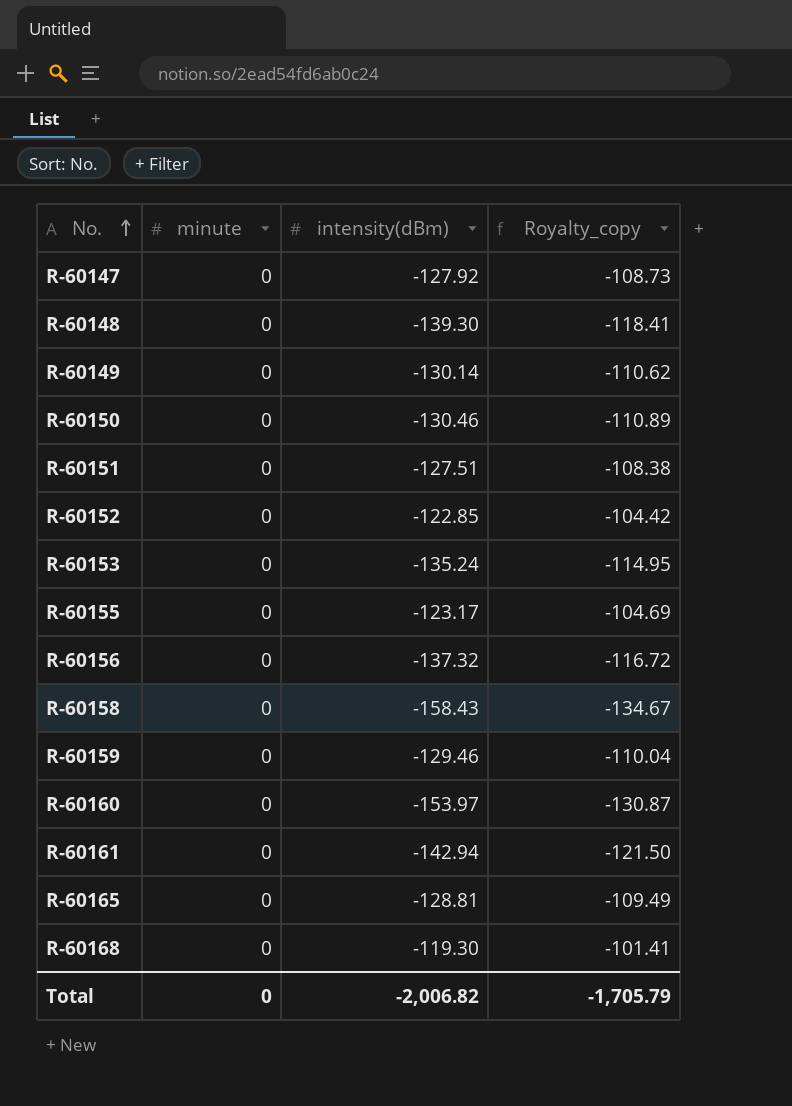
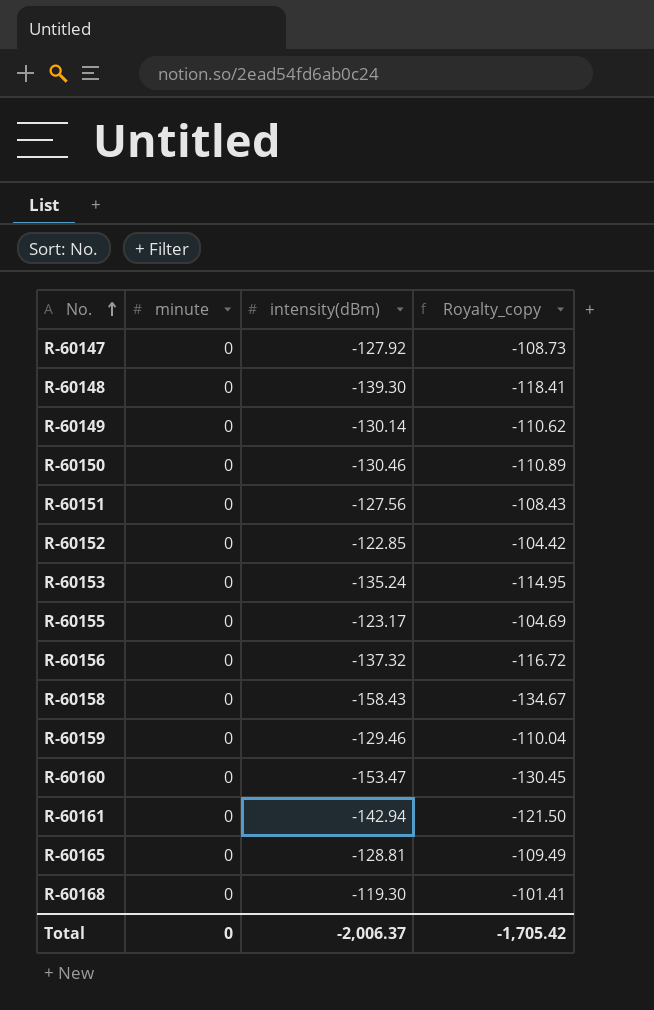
R-60151 | intensity(dBm): -127.51 -> -127.56
R-60151 | Royalty_copy: -108.38 -> -108.43
R-60160 | intensity(dBm): -153.97 -> -153.47
R-60160 | Royalty_copy: -130.87 -> -130.45
Total | intensity(dBm): -2,006.82 -> -2,006.37
Total | Royalty_copy: -1,705.79 -> -1,705.42

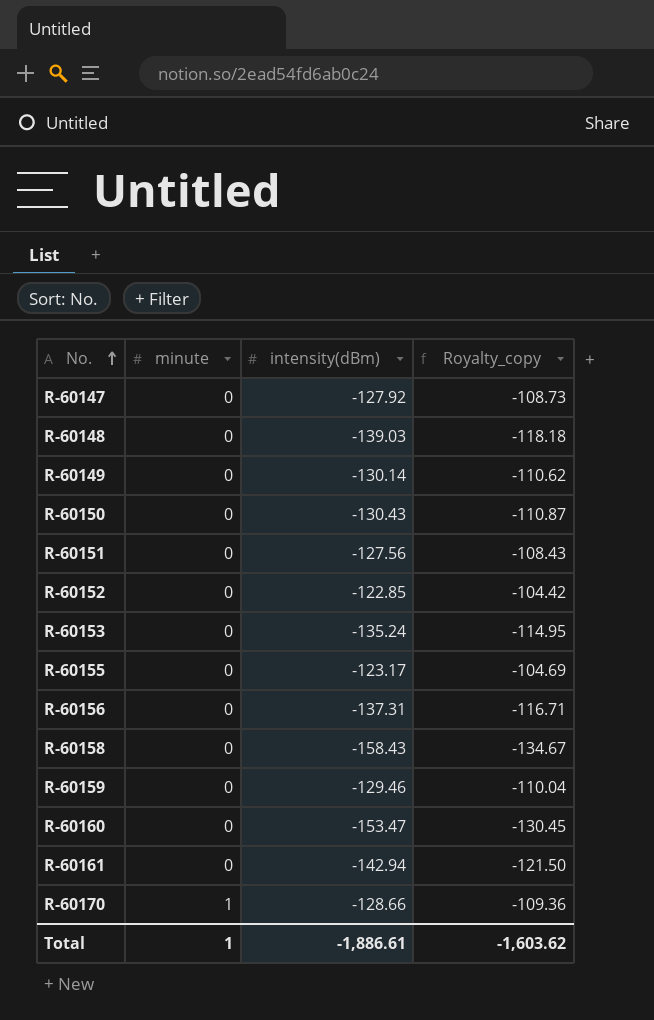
row R-60165: 0 | -128.81 | -109.49 -> none
row R-60168: 0 | -119.30 | -101.41 -> none
R-60148 | intensity(dBm): -139.30 -> -139.03
R-60148 | Royalty_copy: -118.41 -> -118.18
R-60150 | intensity(dBm): -130.46 -> -130.43
R-60150 | Royalty_copy: -110.89 -> -110.87
R-60156 | intensity(dBm): -137.32 -> -137.31
R-60156 | Royalty_copy: -116.72 -> -116.71
row R-60170: none -> 1 | -128.66 | -109.36
Total | minute: 0 -> 1
Total | intensity(dBm): -2,006.37 -> -1,886.61
Total | Royalty_copy: -1,705.42 -> -1,603.62

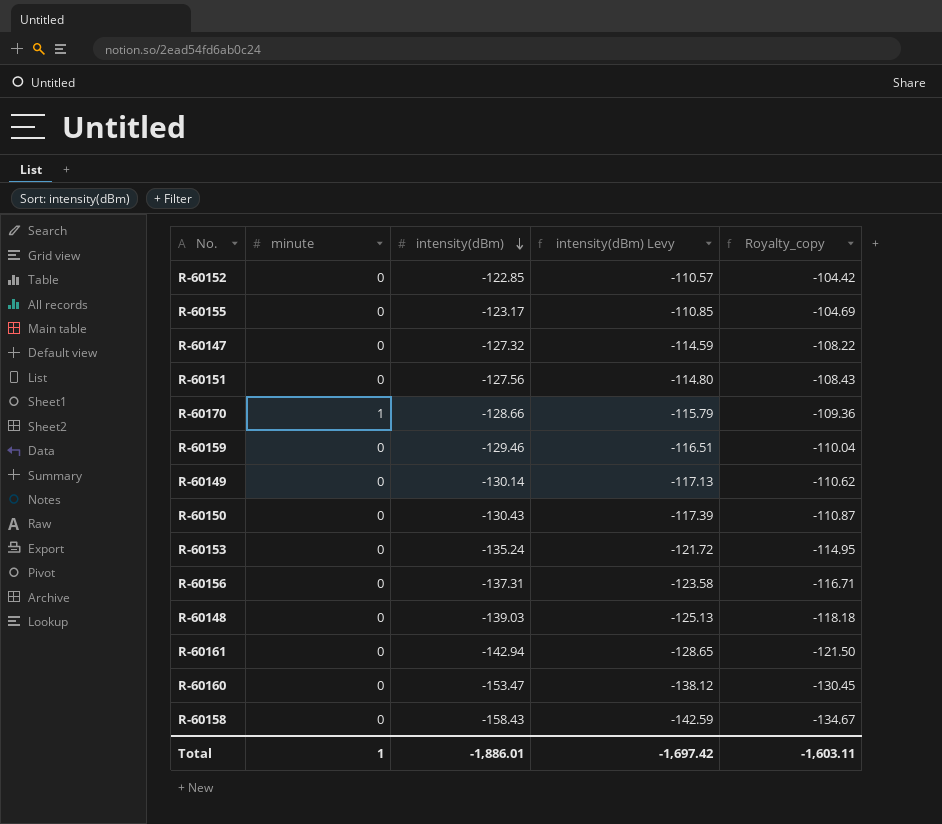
row order: No. ascending -> intensity(dBm) descending
column intensity(dBm) Levy | formula: none -> [intensity(dBm)] * 0.9
R-60147 | intensity(dBm): -127.92 -> -127.32
R-60147 | Royalty_copy: -108.73 -> -108.22
Total | intensity(dBm): -1,886.61 -> -1,886.01
Total | Royalty_copy: -1,603.62 -> -1,603.11

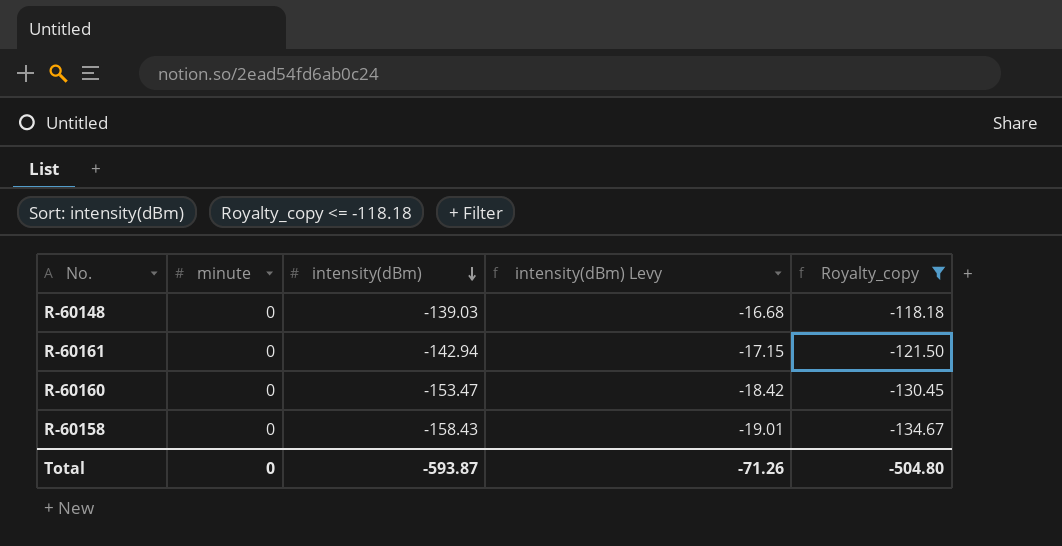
filter: none -> Royalty_copy <= -118.18
column intensity(dBm) Levy | formula: [intensity(dBm)] * 0.9 -> [intensity(dBm)] * 0.12
Total | minute: 1 -> 0
Total | intensity(dBm): -1,886.01 -> -593.87
Total | intensity(dBm) Levy: -1,697.42 -> -71.26
Total | Royalty_copy: -1,603.11 -> -504.80

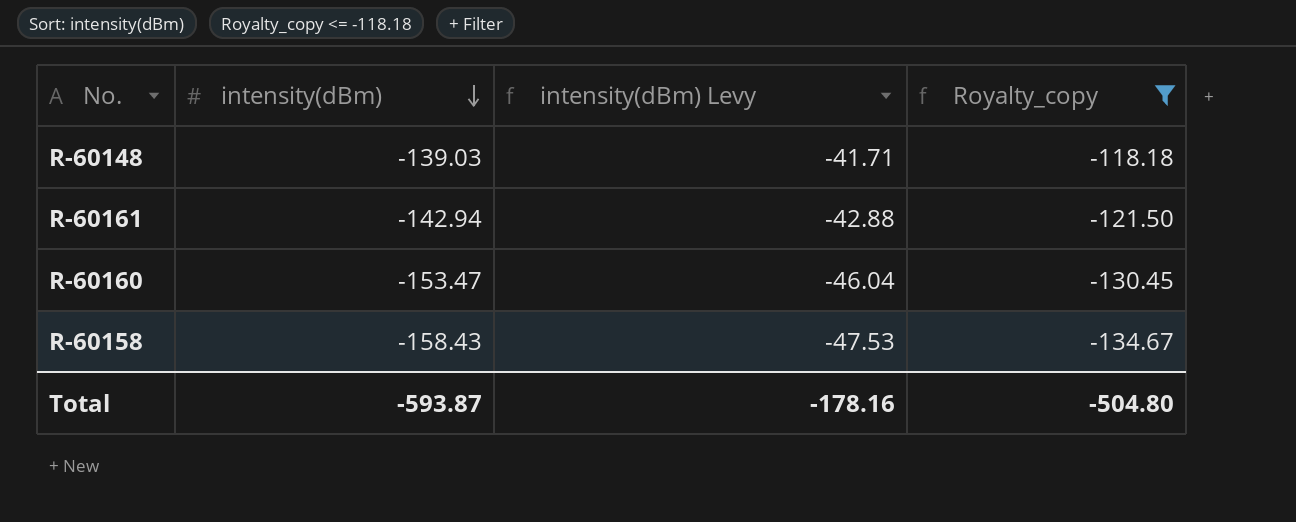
column minute | position: 2 -> none
column intensity(dBm) Levy | formula: [intensity(dBm)] * 0.12 -> [intensity(dBm)] * 0.3
Total | intensity(dBm) Levy: -71.26 -> -178.16

